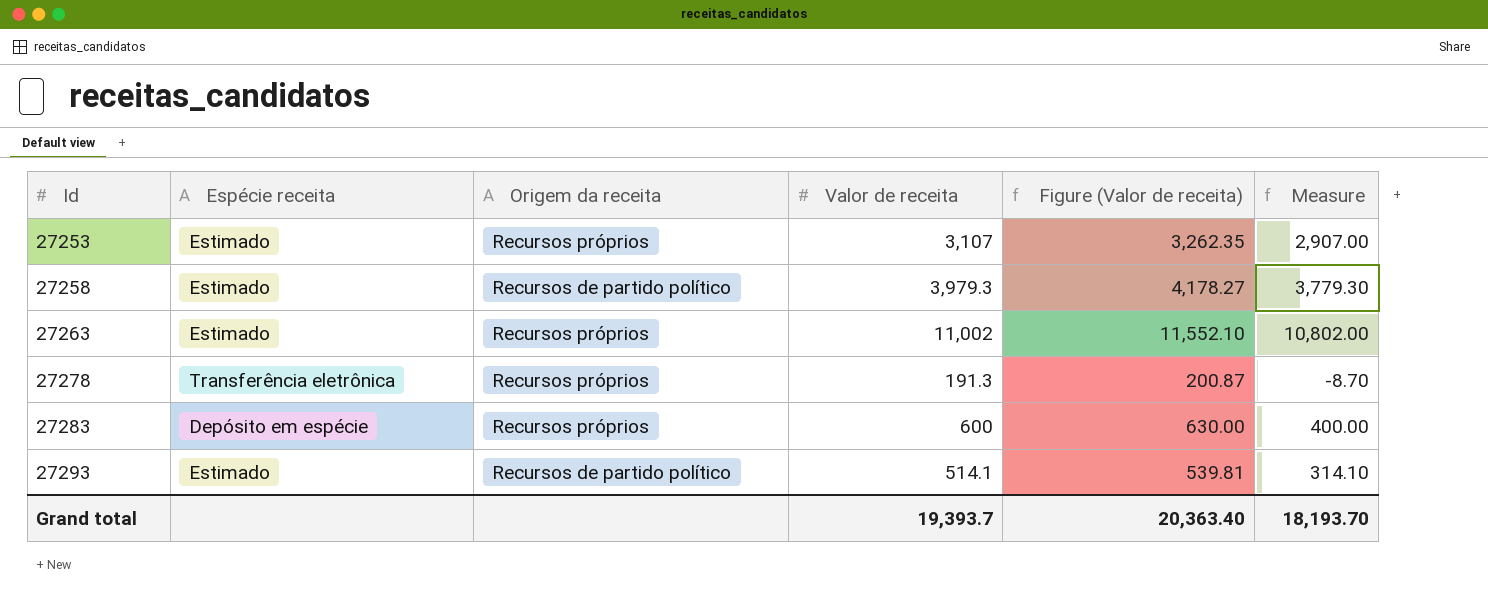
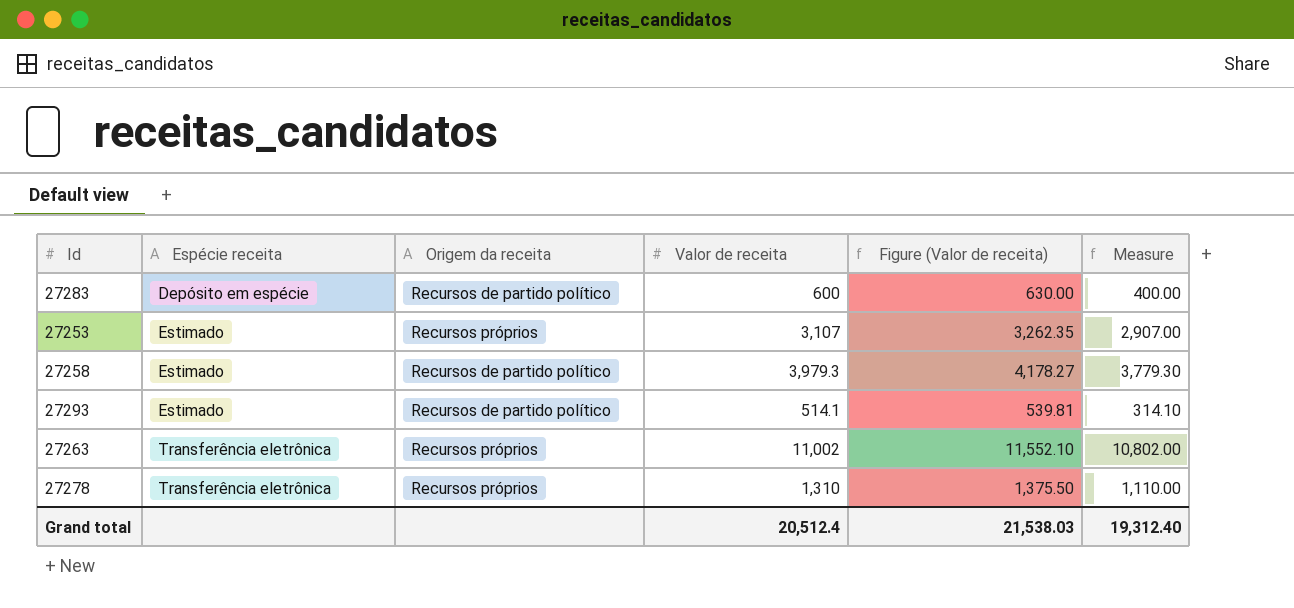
row order: Id ascending -> Espécie receita ascending
27283 | Origem da receita: Recursos próprios -> Recursos de partido político
27263 | Espécie receita: Estimado -> Transferência eletrônica
27278 | Valor de receita: 191.3 -> 1,310
27278 | Figure (Valor de receita): 200.87 -> 1,375.50
27278 | Measure: -8.70 -> 1,110.00
Grand total | Valor de receita: 19,393.7 -> 20,512.4
Grand total | Figure (Valor de receita): 20,363.40 -> 21,538.03
Grand total | Measure: 18,193.70 -> 19,312.40

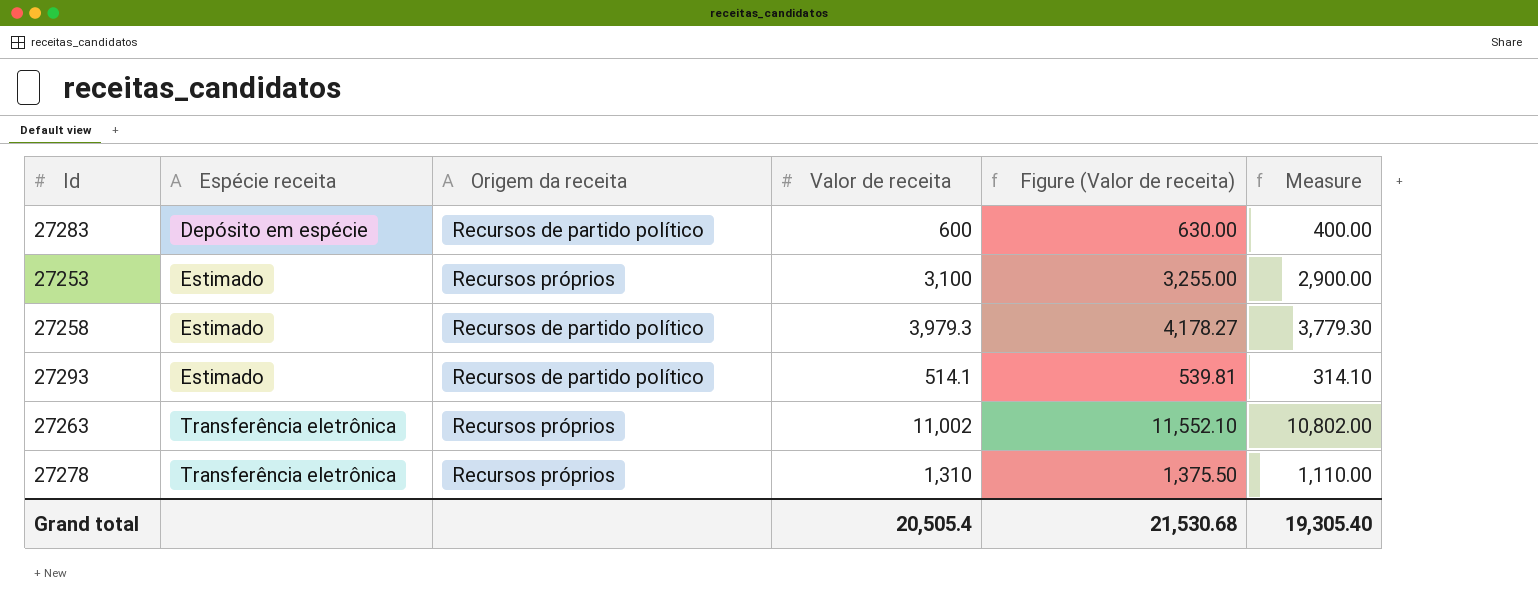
27253 | Valor de receita: 3,107 -> 3,100
27253 | Figure (Valor de receita): 3,262.35 -> 3,255.00
27253 | Measure: 2,907.00 -> 2,900.00
Grand total | Valor de receita: 20,512.4 -> 20,505.4
Grand total | Figure (Valor de receita): 21,538.03 -> 21,530.68
Grand total | Measure: 19,312.40 -> 19,305.40

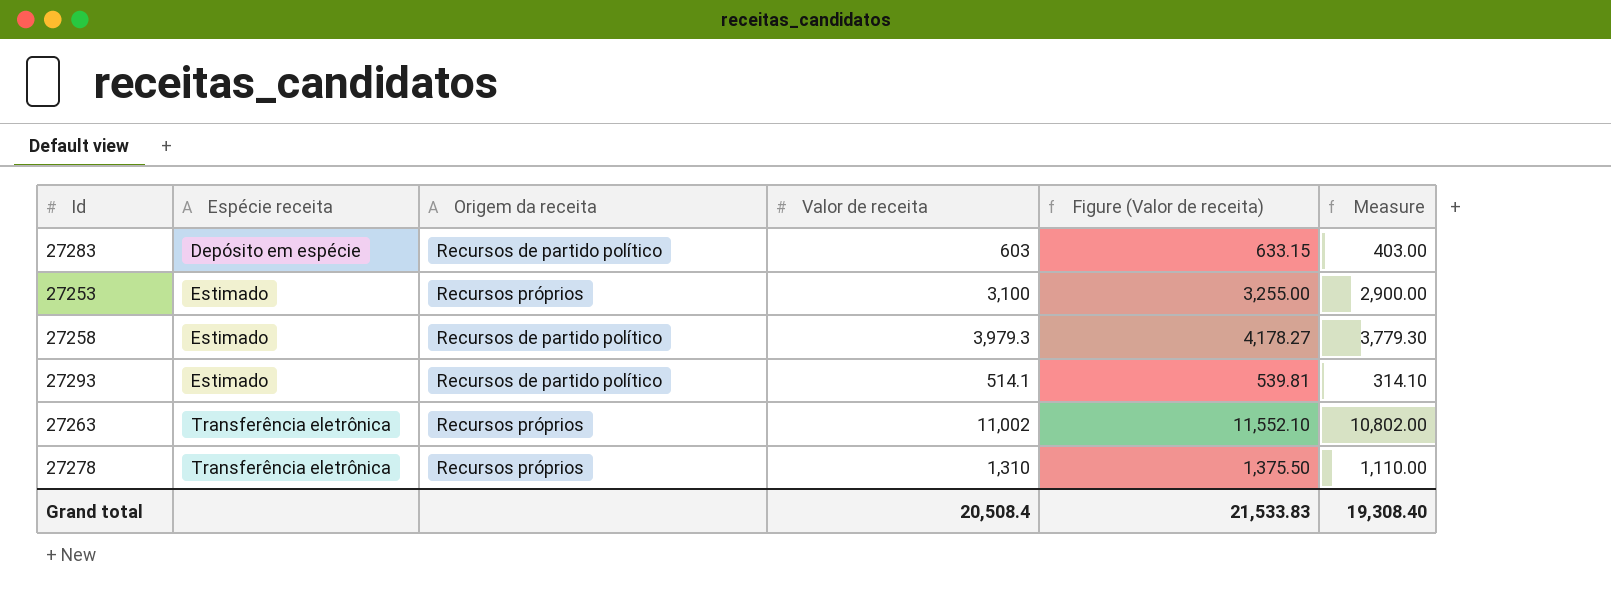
27283 | Valor de receita: 600 -> 603
27283 | Figure (Valor de receita): 630.00 -> 633.15
27283 | Measure: 400.00 -> 403.00
Grand total | Valor de receita: 20,505.4 -> 20,508.4
Grand total | Figure (Valor de receita): 21,530.68 -> 21,533.83
Grand total | Measure: 19,305.40 -> 19,308.40

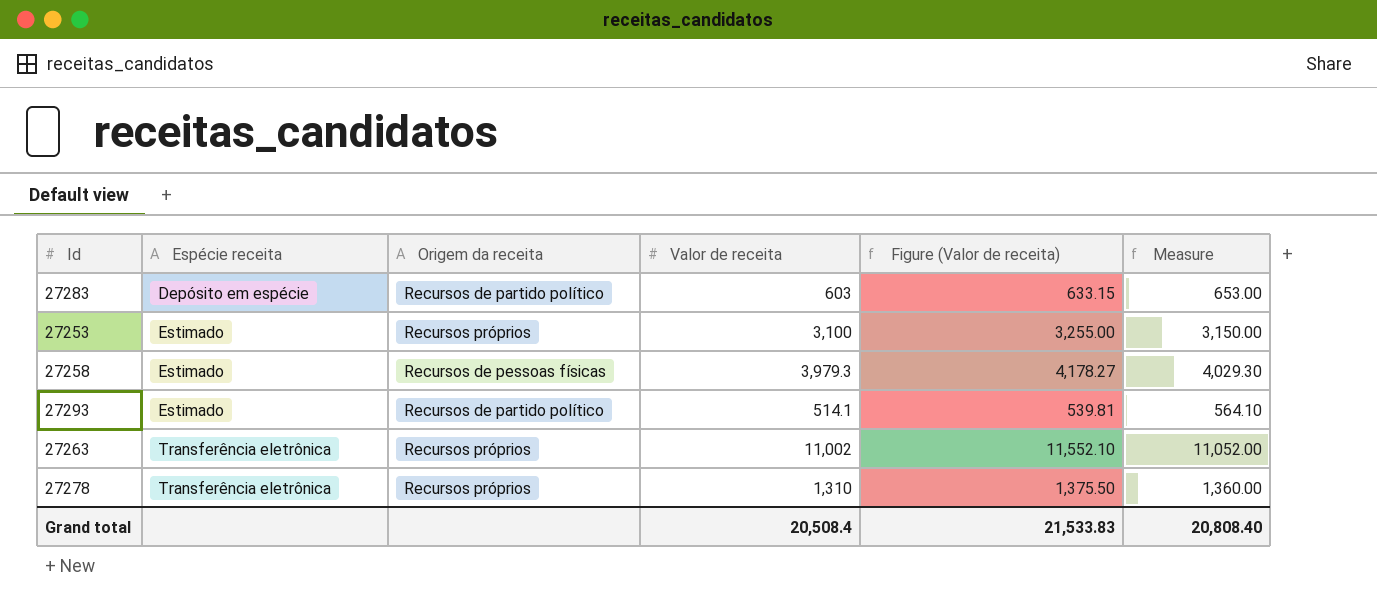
column Measure | formula: [Valor de receita] - 200 -> [Valor de receita] + 50
27258 | Origem da receita: Recursos de partido político -> Recursos de pessoas físicas
Grand total | Measure: 19,308.40 -> 20,808.40

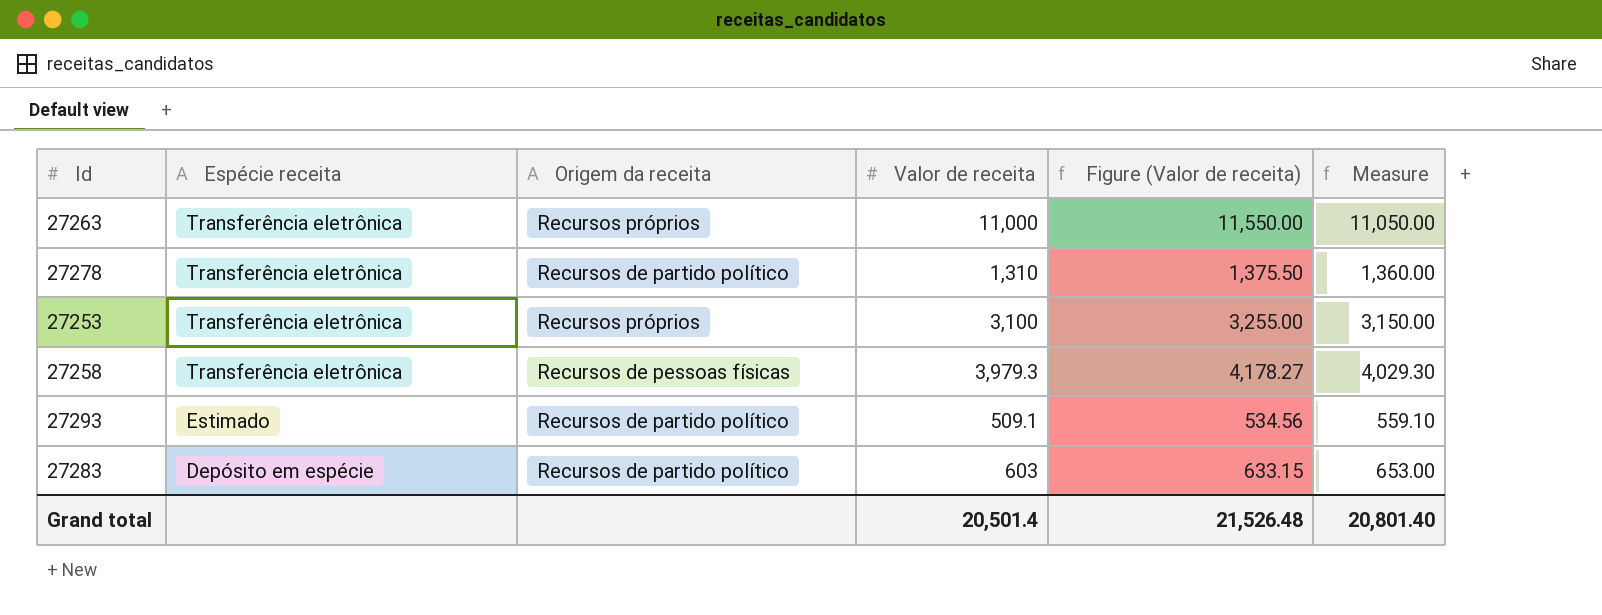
row order: Espécie receita ascending -> Espécie receita descending
27263 | Valor de receita: 11,002 -> 11,000
27263 | Figure (Valor de receita): 11,552.10 -> 11,550.00
27263 | Measure: 11,052.00 -> 11,050.00
27278 | Origem da receita: Recursos próprios -> Recursos de partido político
27253 | Espécie receita: Estimado -> Transferência eletrônica
27258 | Espécie receita: Estimado -> Transferência eletrônica
27293 | Valor de receita: 514.1 -> 509.1
27293 | Figure (Valor de receita): 539.81 -> 534.56
27293 | Measure: 564.10 -> 559.10
Grand total | Valor de receita: 20,508.4 -> 20,501.4
Grand total | Figure (Valor de receita): 21,533.83 -> 21,526.48
Grand total | Measure: 20,808.40 -> 20,801.40

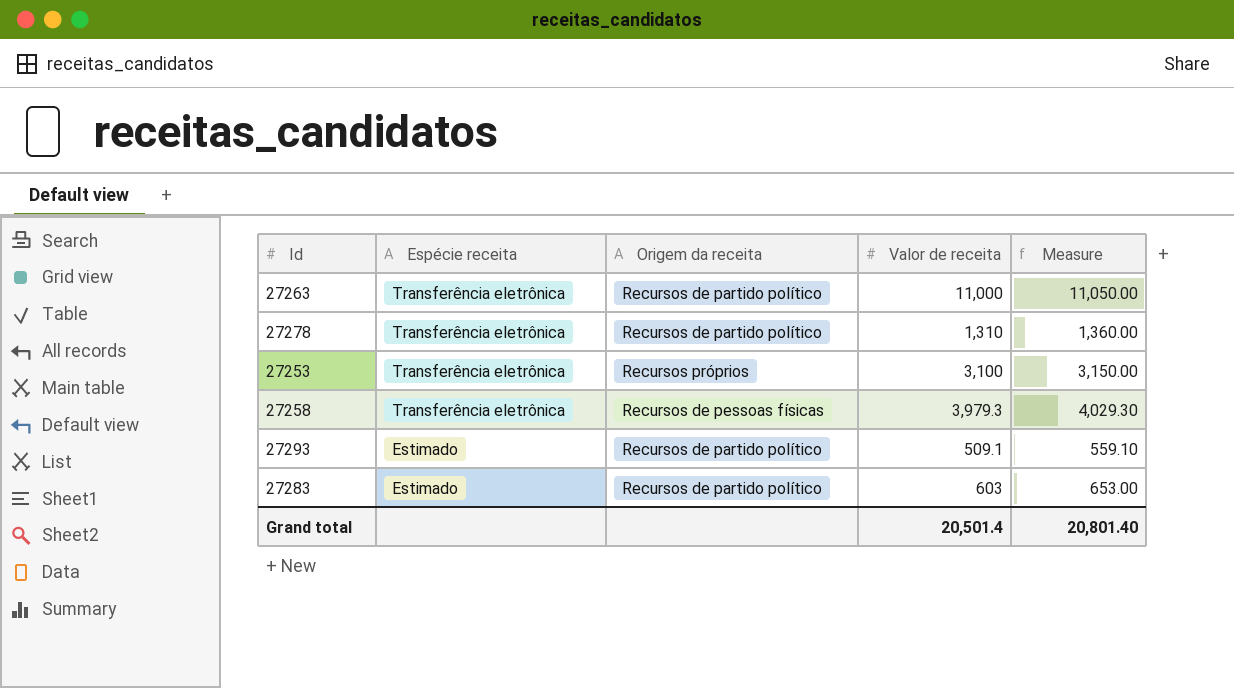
column Figure (Valor de receita) | formula: [Valor de receita] * 1.05 -> none
27263 | Origem da receita: Recursos próprios -> Recursos de partido político
27283 | Espécie receita: Depósito em espécie -> Estimado

